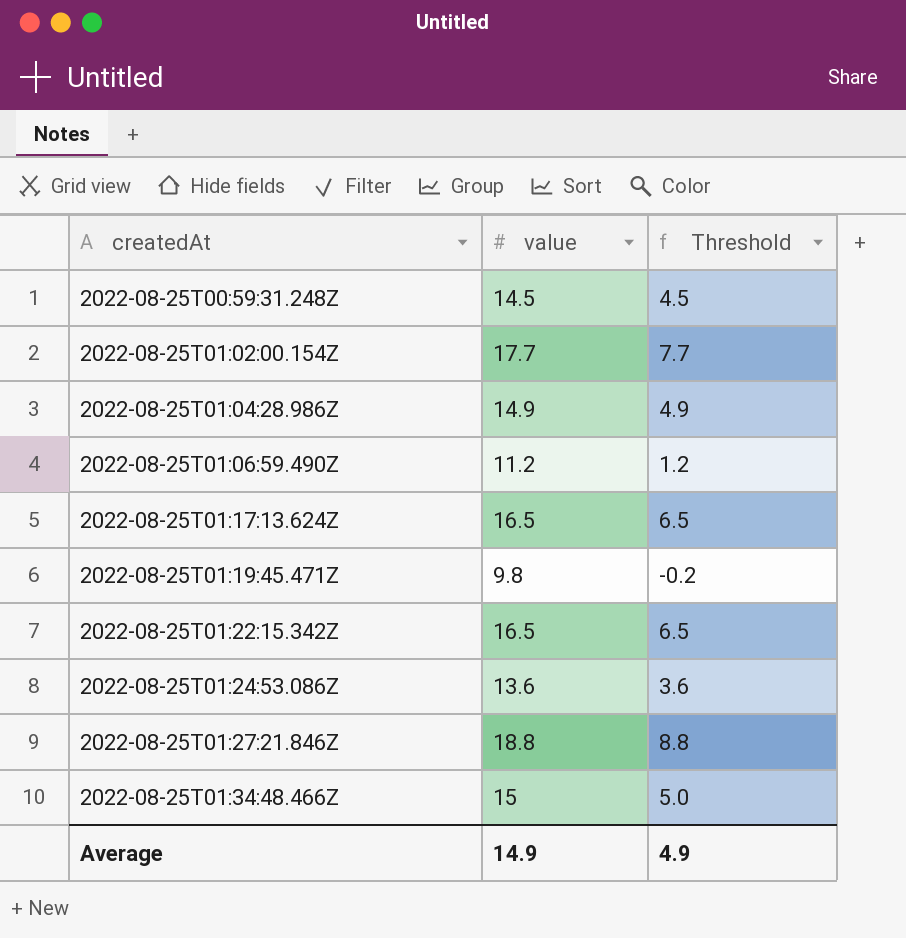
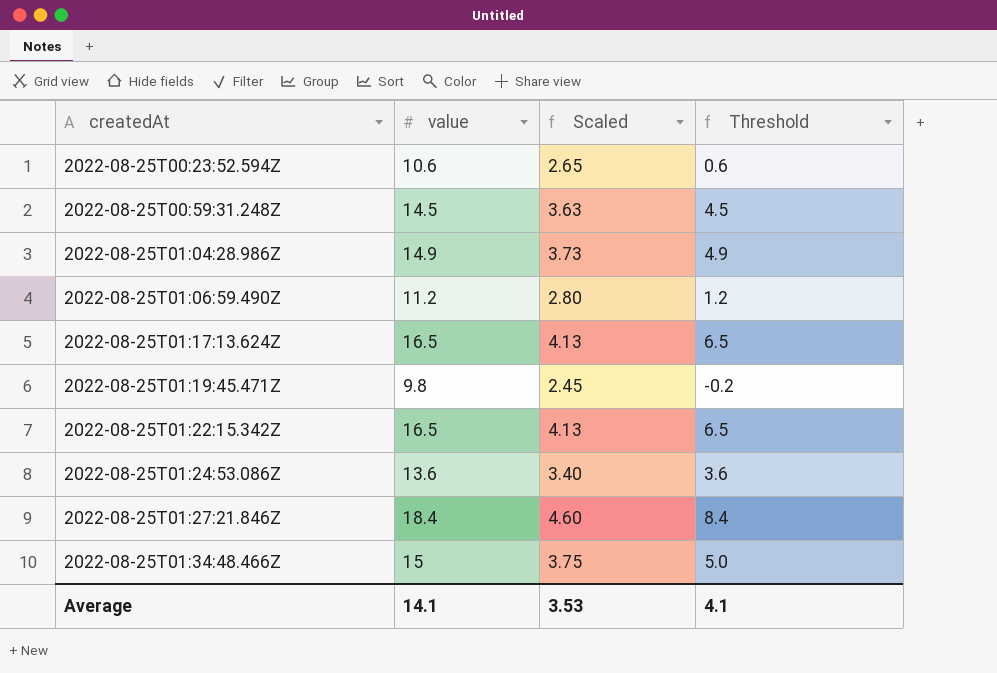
column Scaled | formula: none -> [value] * 0.25
row 2022-08-25T01:02:00.154Z: 17.7 | 7.7 -> none
row 2022-08-25T00:23:52.594Z: none -> 10.6 | 2.65 | 0.6
2022-08-25T01:27:21.846Z | value: 18.8 -> 18.4
2022-08-25T01:27:21.846Z | Threshold: 8.8 -> 8.4
Average | value: 14.9 -> 14.1
Average | Threshold: 4.9 -> 4.1

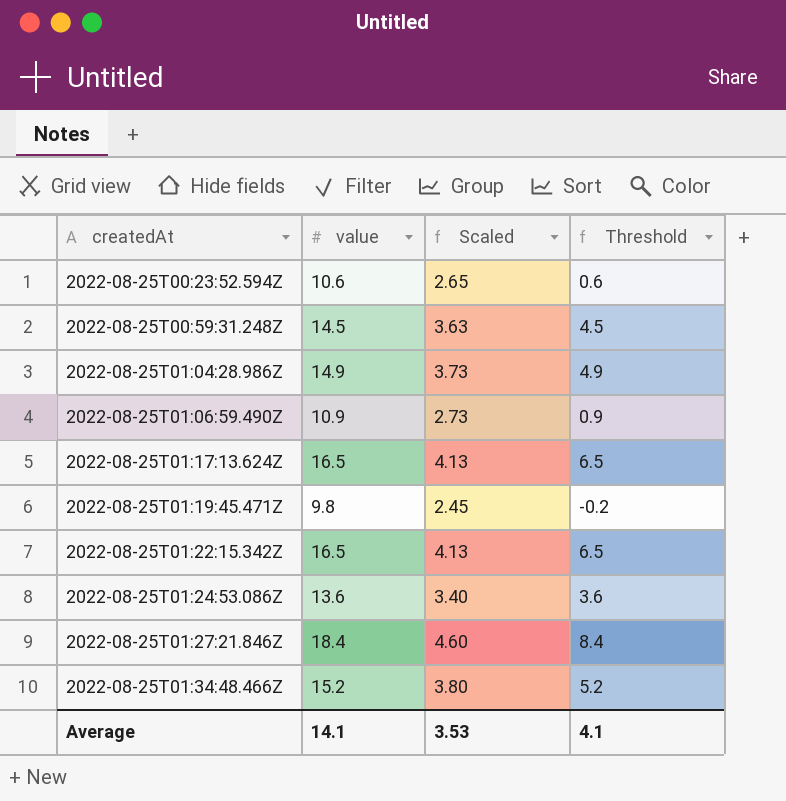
2022-08-25T01:06:59.490Z | value: 11.2 -> 10.9
2022-08-25T01:06:59.490Z | Scaled: 2.80 -> 2.73
2022-08-25T01:06:59.490Z | Threshold: 1.2 -> 0.9
2022-08-25T01:34:48.466Z | value: 15 -> 15.2
2022-08-25T01:34:48.466Z | Scaled: 3.75 -> 3.80
2022-08-25T01:34:48.466Z | Threshold: 5.0 -> 5.2

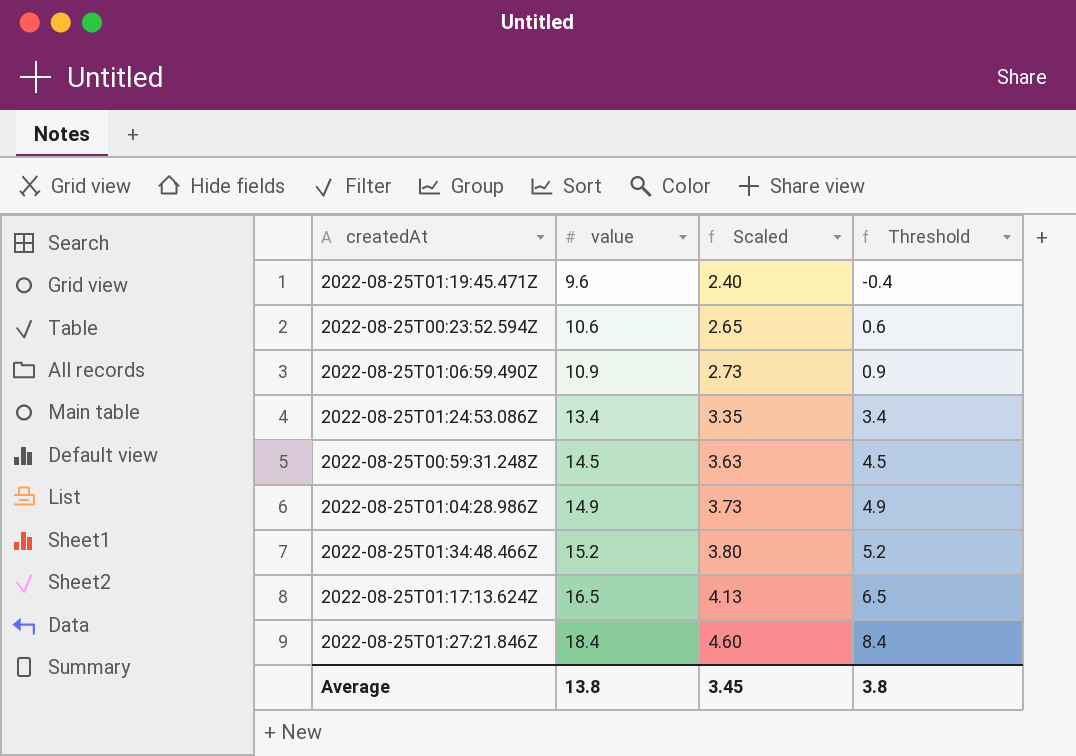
row order: createdAt ascending -> value ascending
row 2022-08-25T01:22:15.342Z: 16.5 | 4.13 | 6.5 -> none
2022-08-25T01:19:45.471Z | value: 9.8 -> 9.6
2022-08-25T01:19:45.471Z | Scaled: 2.45 -> 2.40
2022-08-25T01:19:45.471Z | Threshold: -0.2 -> -0.4
2022-08-25T01:24:53.086Z | value: 13.6 -> 13.4
2022-08-25T01:24:53.086Z | Scaled: 3.40 -> 3.35
2022-08-25T01:24:53.086Z | Threshold: 3.6 -> 3.4
Average | value: 14.1 -> 13.8
Average | Scaled: 3.53 -> 3.45
Average | Threshold: 4.1 -> 3.8

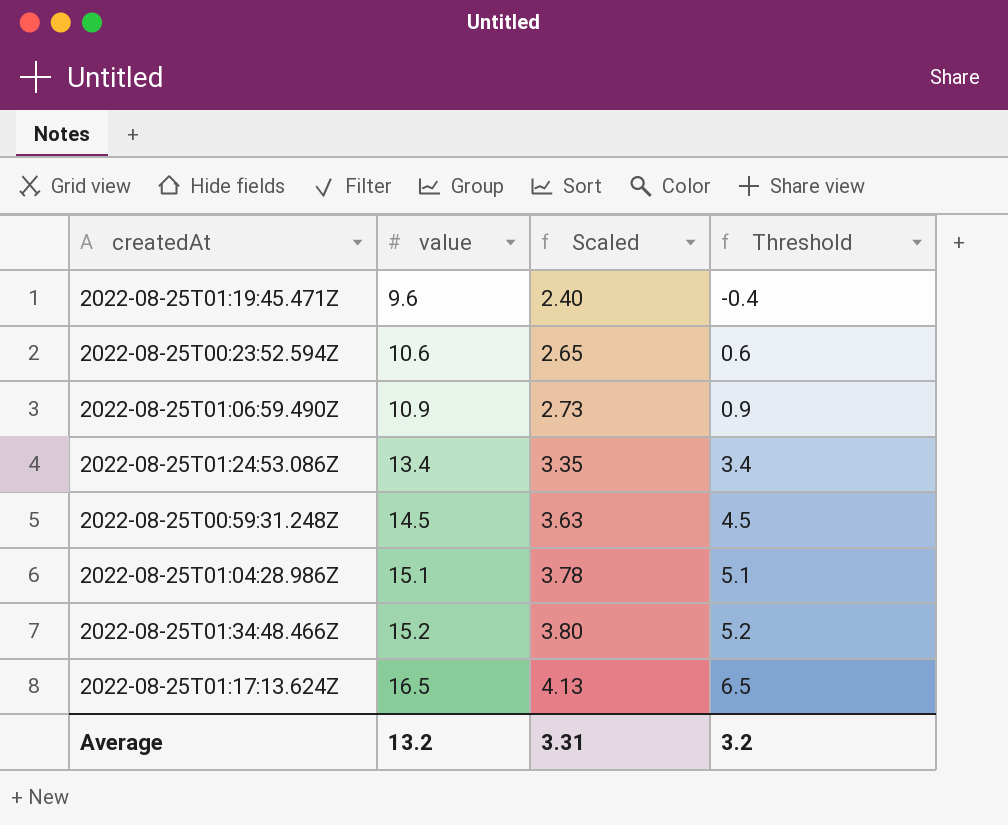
row 2022-08-25T01:27:21.846Z: 18.4 | 4.60 | 8.4 -> none
2022-08-25T01:04:28.986Z | value: 14.9 -> 15.1
2022-08-25T01:04:28.986Z | Scaled: 3.73 -> 3.78
2022-08-25T01:04:28.986Z | Threshold: 4.9 -> 5.1
Average | value: 13.8 -> 13.2
Average | Scaled: 3.45 -> 3.31
Average | Threshold: 3.8 -> 3.2

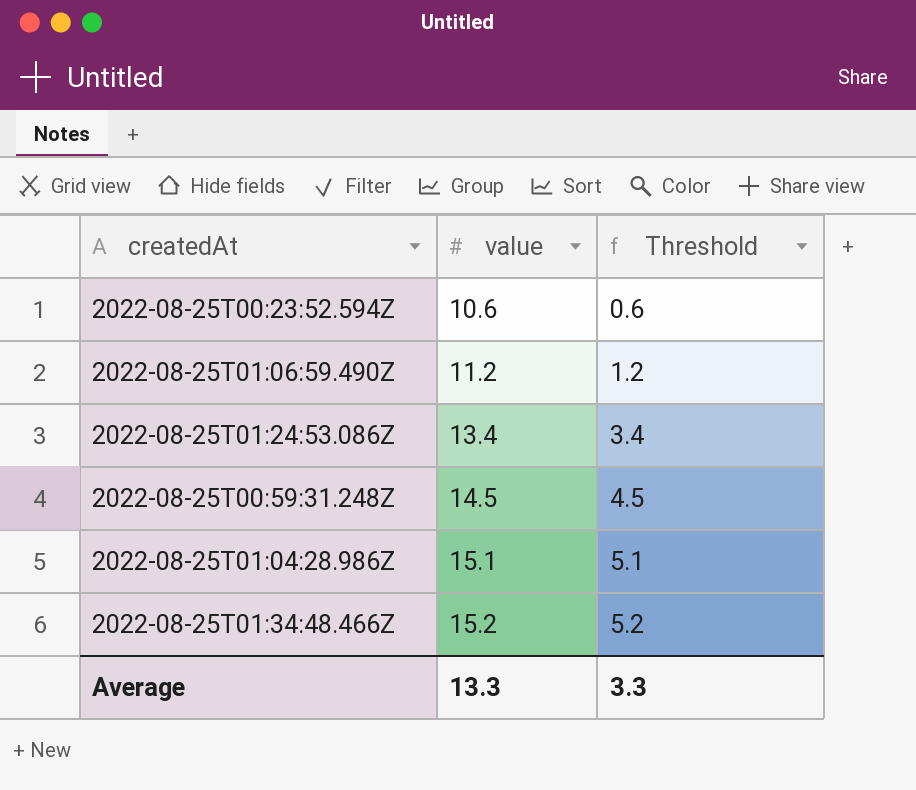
column Scaled | formula: [value] * 0.25 -> none
row 2022-08-25T01:19:45.471Z: 9.6 | 2.40 | -0.4 -> none
row 2022-08-25T01:17:13.624Z: 16.5 | 4.13 | 6.5 -> none
2022-08-25T01:06:59.490Z | value: 10.9 -> 11.2
2022-08-25T01:06:59.490Z | Threshold: 0.9 -> 1.2
Average | value: 13.2 -> 13.3
Average | Threshold: 3.2 -> 3.3

